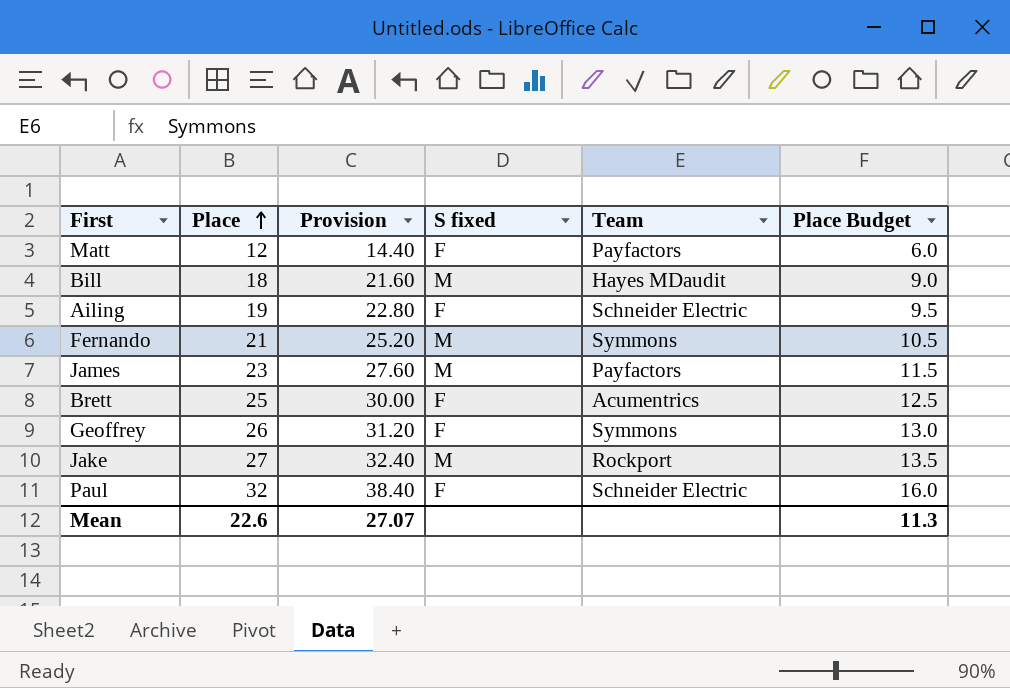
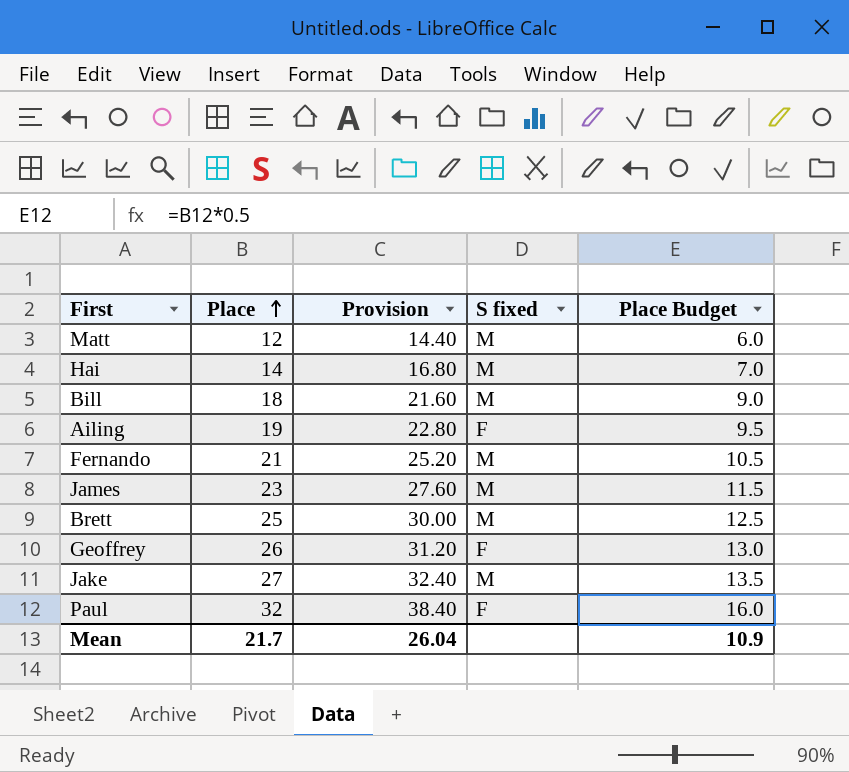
column Team | position: 5 -> none
Matt | S fixed: F -> M
row Hai: none -> 14 | 16.80 | M | 7.0
Brett | S fixed: F -> M
Mean | Place: 22.6 -> 21.7
Mean | Provision: 27.07 -> 26.04
Mean | Place Budget: 11.3 -> 10.9

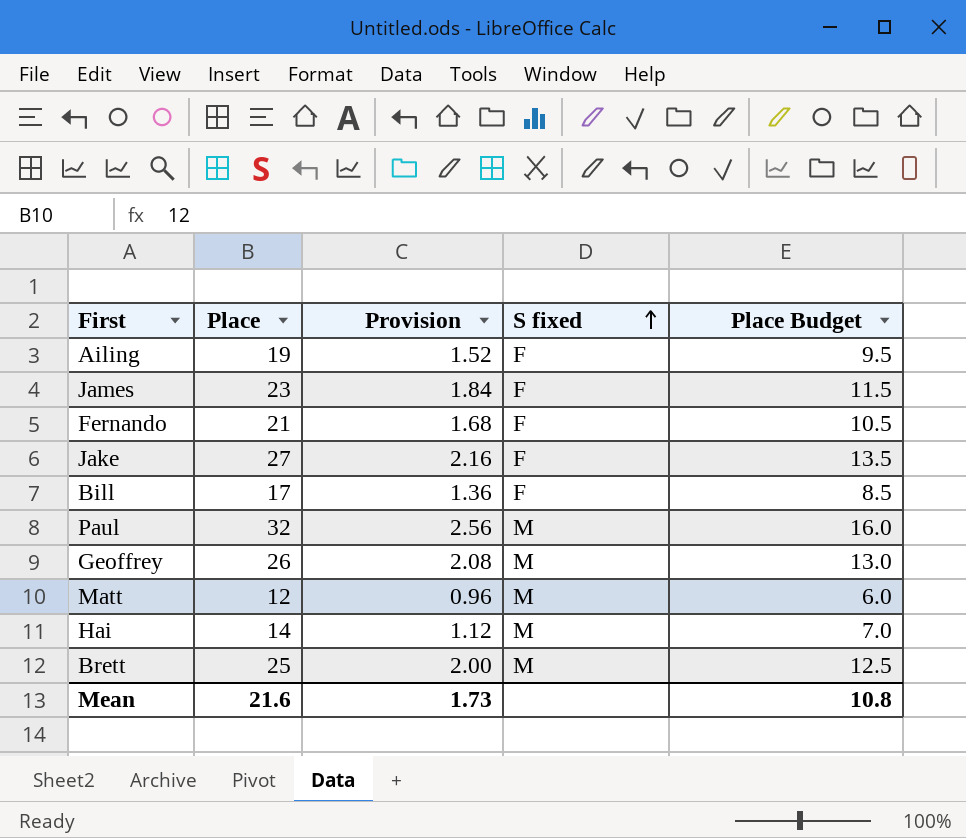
row order: Place ascending -> S fixed ascending
column Provision | formula: [Place] * 1.2 -> [Place] * 0.08
James | S fixed: M -> F
Fernando | S fixed: M -> F
Jake | S fixed: M -> F
Bill | Place: 18 -> 17
Bill | S fixed: M -> F
Bill | Place Budget: 9.0 -> 8.5
Paul | S fixed: F -> M
Geoffrey | S fixed: F -> M
Mean | Place: 21.7 -> 21.6
Mean | Provision: 26.04 -> 1.73
Mean | Place Budget: 10.9 -> 10.8

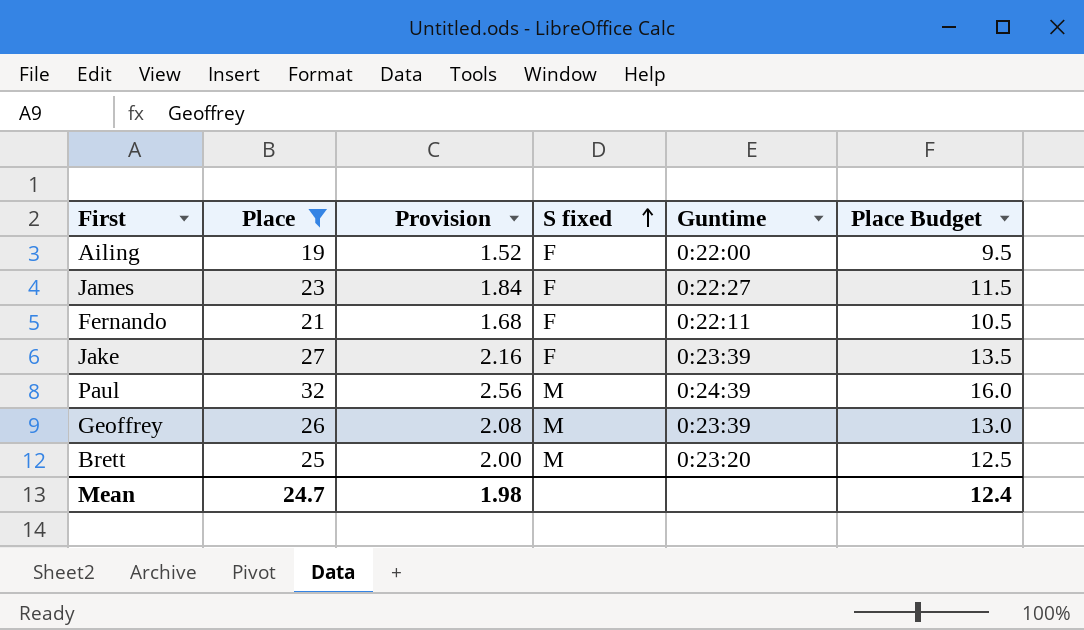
filter: none -> Place >= 19
column Guntime | position: none -> 5
Mean | Place: 21.6 -> 24.7
Mean | Provision: 1.73 -> 1.98
Mean | Place Budget: 10.8 -> 12.4

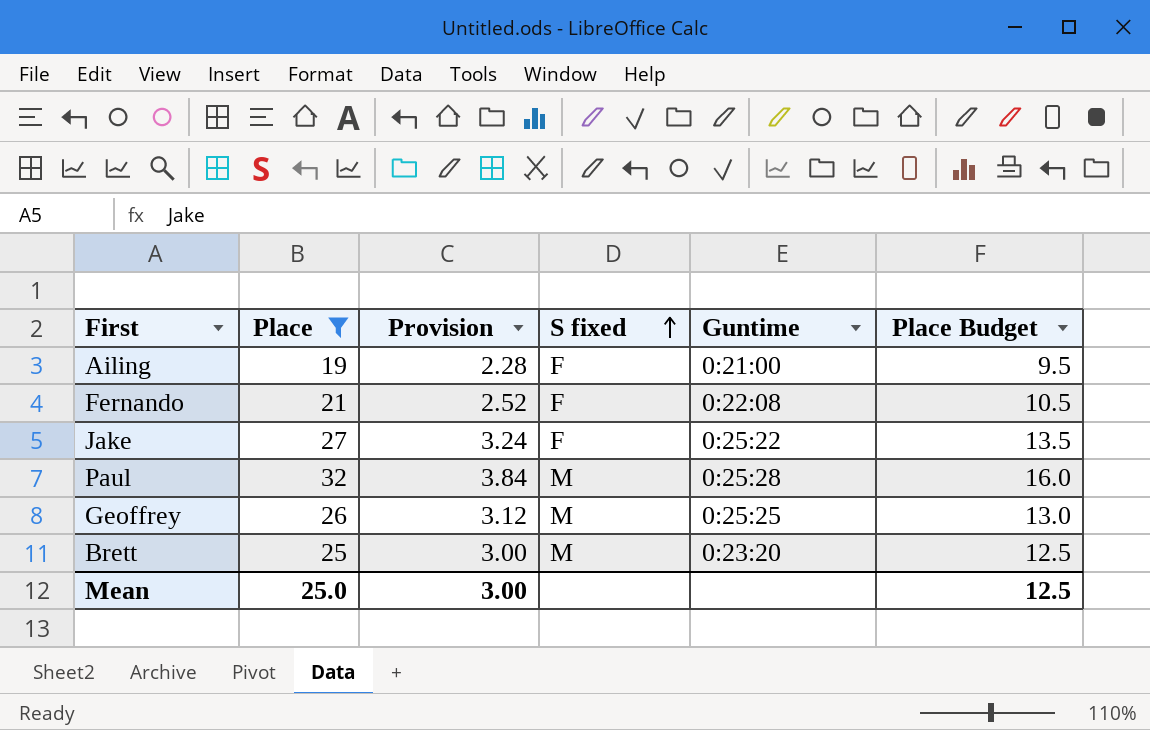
column Provision | formula: [Place] * 0.08 -> [Place] * 0.12
row James: 23 | 1.84 | F | 0:22:27 | 11.5 -> none
Ailing | Guntime: 0:22:00 -> 0:21:00
Fernando | Guntime: 0:22:11 -> 0:22:08
Jake | Guntime: 0:23:39 -> 0:25:22
Paul | Guntime: 0:24:39 -> 0:25:28
Geoffrey | Guntime: 0:23:39 -> 0:25:25
Mean | Place: 24.7 -> 25.0
Mean | Provision: 1.98 -> 3.00
Mean | Place Budget: 12.4 -> 12.5

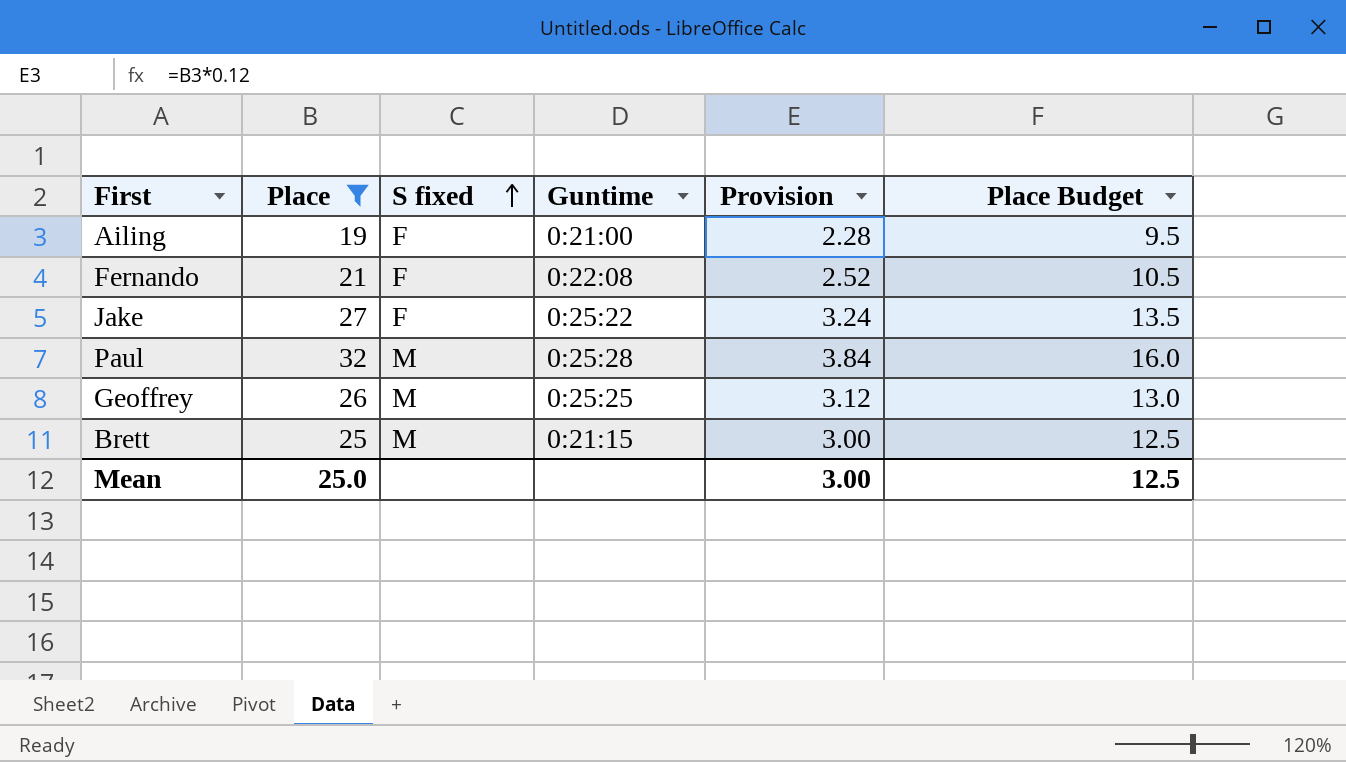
column Provision | position: 3 -> 5
Brett | Guntime: 0:23:20 -> 0:21:15

